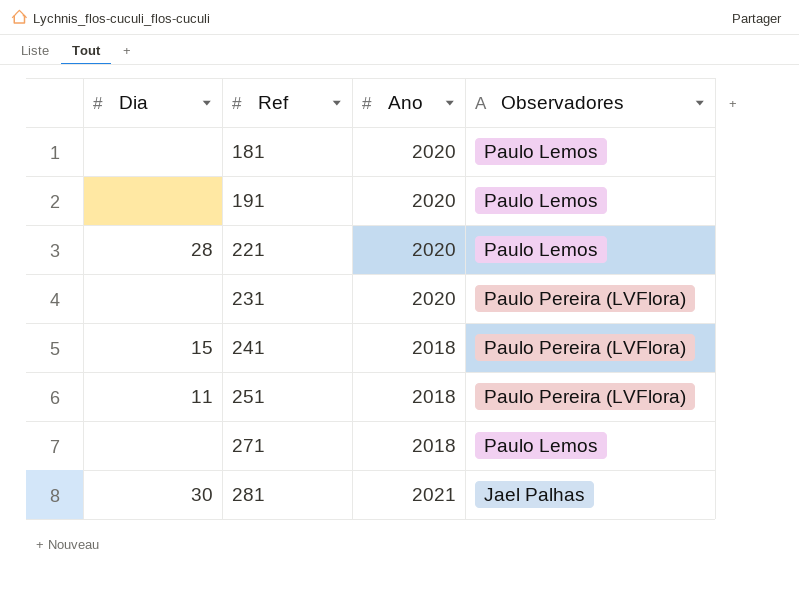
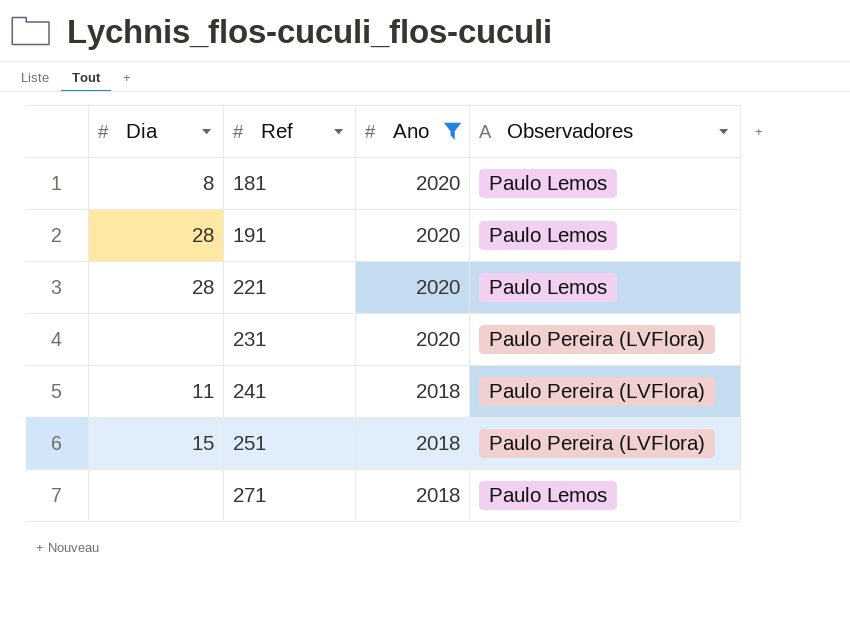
filter: none -> Ano != 2021
181 | Dia: none -> 8
191 | Dia: none -> 28
241 | Dia: 15 -> 11
251 | Dia: 11 -> 15

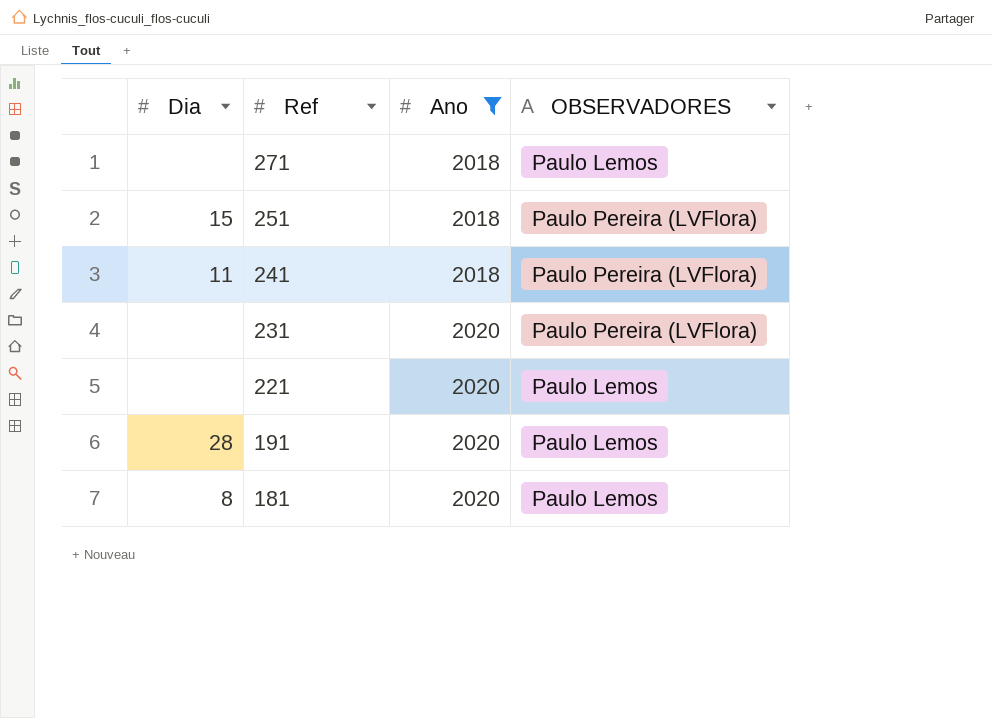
row order: Ref ascending -> Ref descending
column name: Observadores -> OBSERVADORES
221 | Dia: 28 -> none

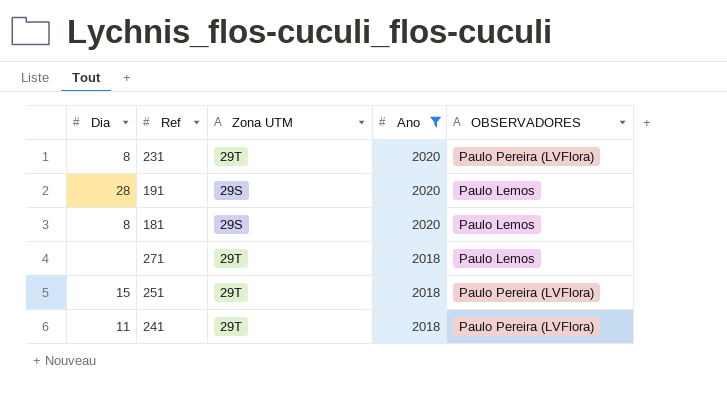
row order: Ref descending -> Ano descending
column Zona UTM | position: none -> 3
row 221: none | 2020 | Paulo Lemos -> none
231 | Dia: none -> 8

